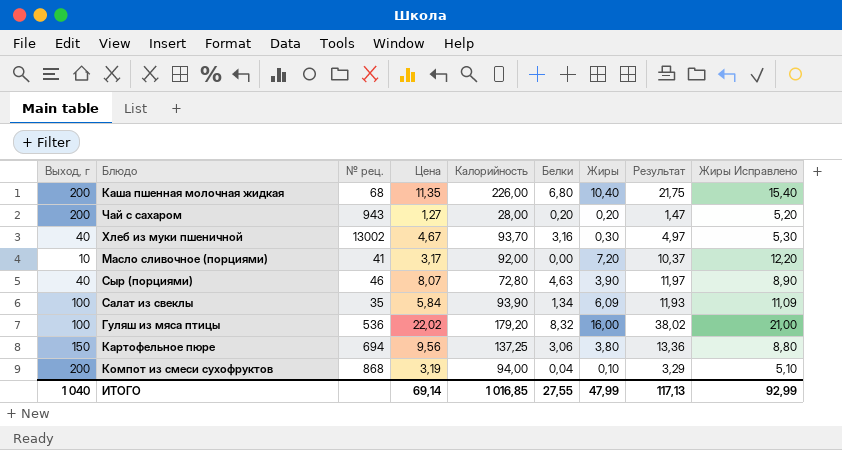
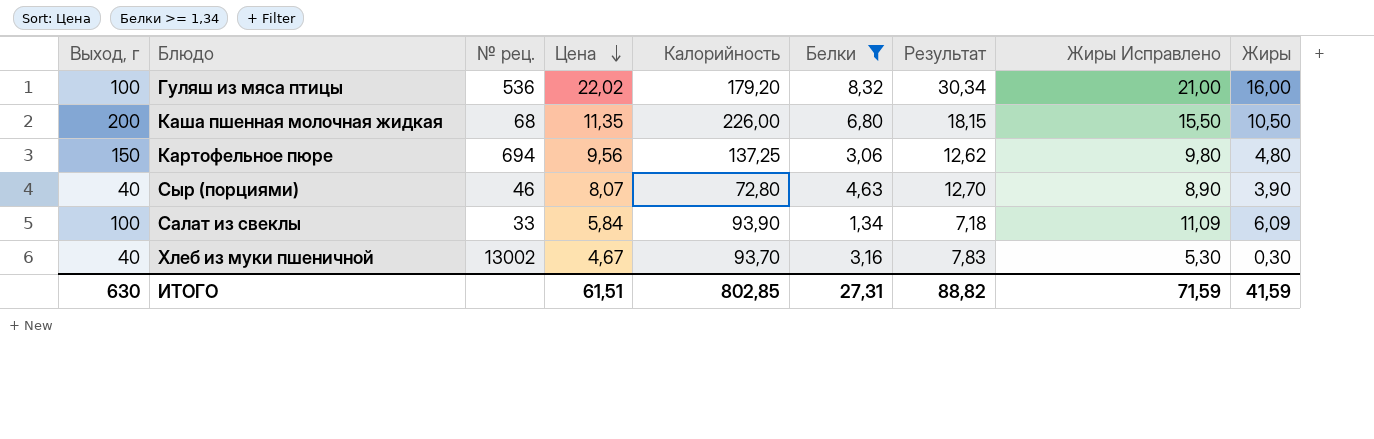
filter: none -> Белки >= 1,34
row order: none -> Цена descending
column Результат | formula: [Цена] + [Жиры] -> [Цена] + [Белки]
column Жиры | position: 7 -> 9
Каша пшенная молочная жидкая | Жиры Исправлено: 15,40 -> 15,50
Каша пшенная молочная жидкая | Жиры: 10,40 -> 10,50
Картофельное пюре | Жиры Исправлено: 8,80 -> 9,80
Картофельное пюре | Жиры: 3,80 -> 4,80
Салат из свеклы | № рец.: 35 -> 33
ИТОГО | Выход, г: 1 040 -> 630
ИТОГО | Цена: 69,14 -> 61,51
ИТОГО | Калорийность: 1 016,85 -> 802,85
ИТОГО | Белки: 27,55 -> 27,31
ИТОГО | Результат: 117,13 -> 88,82
ИТОГО | Жиры Исправлено: 92,99 -> 71,59
ИТОГО | Жиры: 47,99 -> 41,59

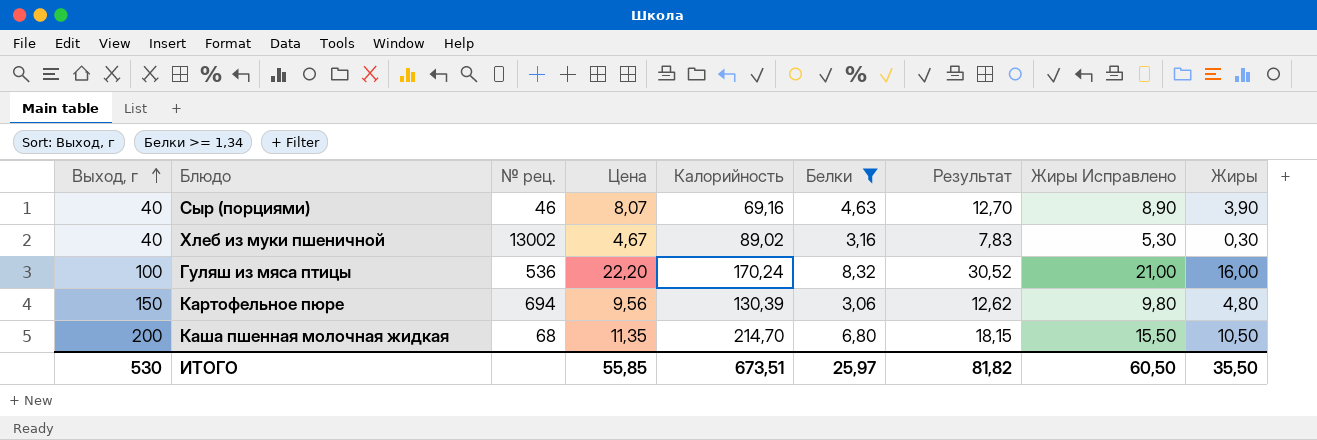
row order: Цена descending -> Выход, г ascending
row Салат из свеклы: 100 | 33 | 5,84 | 93,90 | 1,34 | 7,18 | 11,09 | 6,09 -> none
Сыр (порциями) | Калорийность: 72,80 -> 69,16
Хлеб из муки пшеничной | Калорийность: 93,70 -> 89,02
Гуляш из мяса птицы | Цена: 22,02 -> 22,20
Гуляш из мяса птицы | Калорийность: 179,20 -> 170,24
Гуляш из мяса птицы | Результат: 30,34 -> 30,52
Картофельное пюре | Калорийность: 137,25 -> 130,39
Каша пшенная молочная жидкая | Калорийность: 226,00 -> 214,70
ИТОГО | Выход, г: 630 -> 530
ИТОГО | Цена: 61,51 -> 55,85
ИТОГО | Калорийность: 802,85 -> 673,51
ИТОГО | Белки: 27,31 -> 25,97
ИТОГО | Результат: 88,82 -> 81,82
ИТОГО | Жиры Исправлено: 71,59 -> 60,50
ИТОГО | Жиры: 41,59 -> 35,50

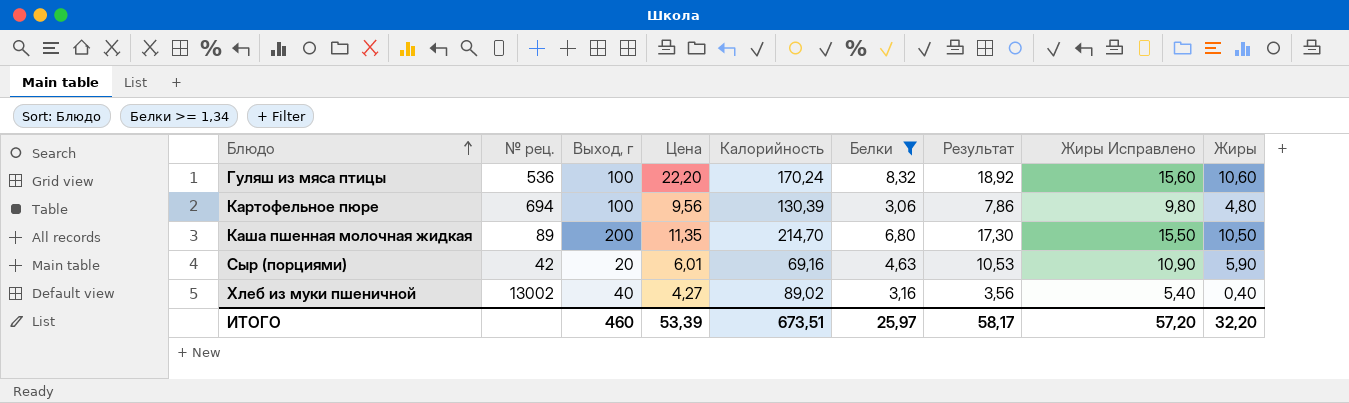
row order: Выход, г ascending -> Блюдо ascending
column Выход, г | position: 1 -> 3
column Результат | formula: [Цена] + [Белки] -> [Белки] + [Жиры]
Гуляш из мяса птицы | Жиры Исправлено: 21,00 -> 15,60
Гуляш из мяса птицы | Жиры: 16,00 -> 10,60
Картофельное пюре | Выход, г: 150 -> 100
Каша пшенная молочная жидкая | № рец.: 68 -> 89
Сыр (порциями) | № рец.: 46 -> 42
Сыр (порциями) | Выход, г: 40 -> 20
Сыр (порциями) | Цена: 8,07 -> 6,01
Сыр (порциями) | Жиры Исправлено: 8,90 -> 10,90
Сыр (порциями) | Жиры: 3,90 -> 5,90
Хлеб из муки пшеничной | Цена: 4,67 -> 4,27
Хлеб из муки пшеничной | Жиры Исправлено: 5,30 -> 5,40
Хлеб из муки пшеничной | Жиры: 0,30 -> 0,40
ИТОГО | Выход, г: 530 -> 460
ИТОГО | Цена: 55,85 -> 53,39
ИТОГО | Результат: 81,82 -> 58,17
ИТОГО | Жиры Исправлено: 60,50 -> 57,20
ИТОГО | Жиры: 35,50 -> 32,20

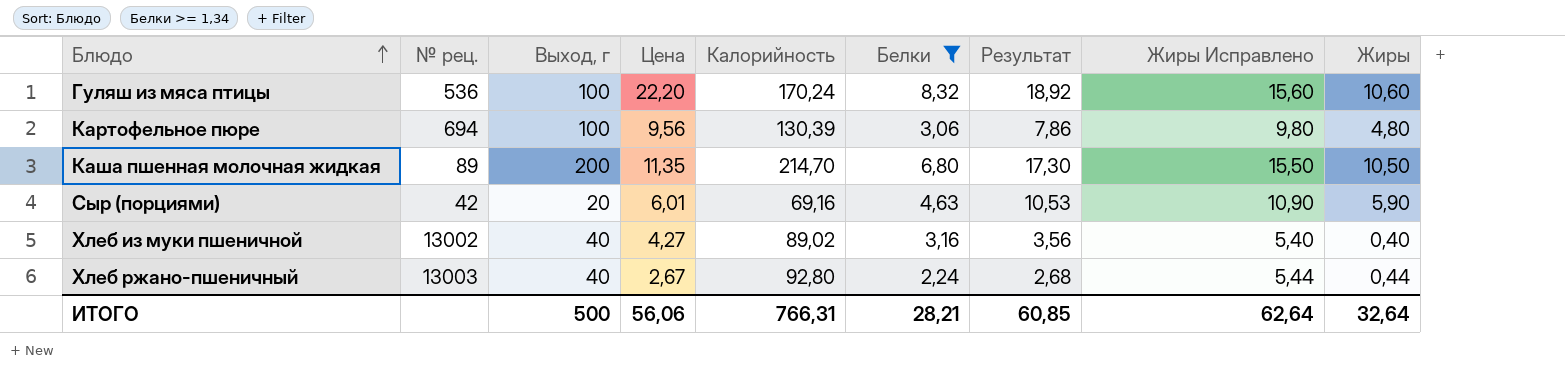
row Хлеб ржано-пшеничный: none -> 13003 | 40 | 2,67 | 92,80 | 2,24 | 2,68 | 5,44 | 0,44
ИТОГО | Выход, г: 460 -> 500
ИТОГО | Цена: 53,39 -> 56,06
ИТОГО | Калорийность: 673,51 -> 766,31
ИТОГО | Белки: 25,97 -> 28,21
ИТОГО | Результат: 58,17 -> 60,85
ИТОГО | Жиры Исправлено: 57,20 -> 62,64
ИТОГО | Жиры: 32,20 -> 32,64

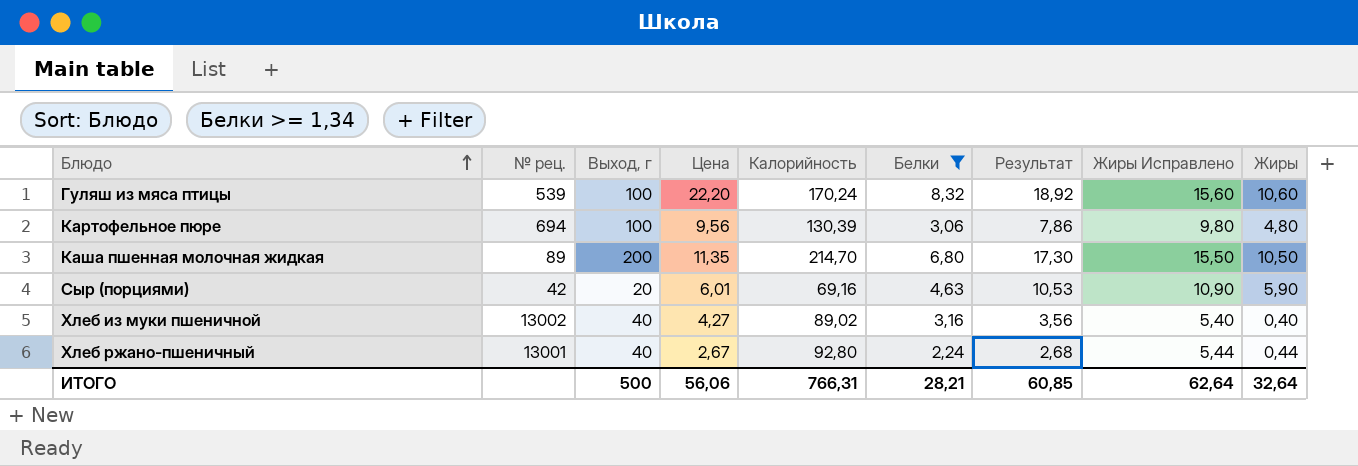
Гуляш из мяса птицы | № рец.: 536 -> 539
Хлеб ржано-пшеничный | № рец.: 13003 -> 13001

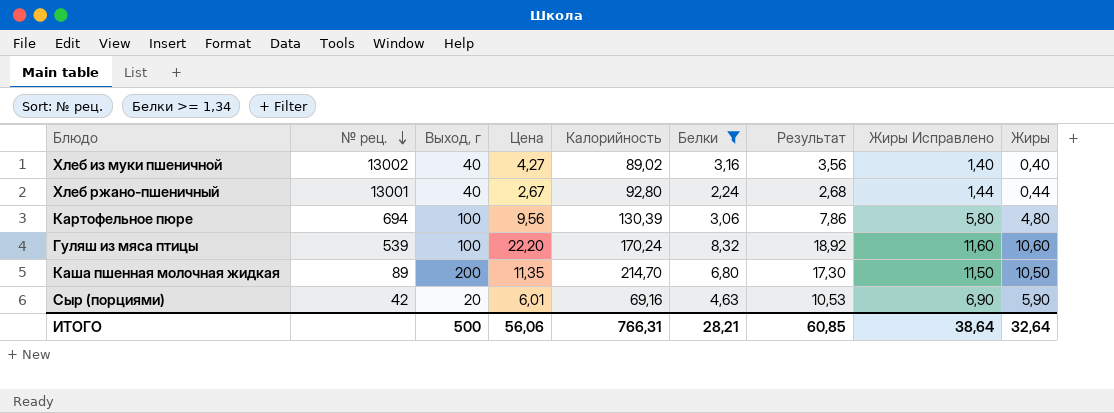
row order: Блюдо ascending -> № рец. descending
column Жиры Исправлено | formula: [Жиры] + 5 -> [Жиры] + 1
ИТОГО | Жиры Исправлено: 62,64 -> 38,64

